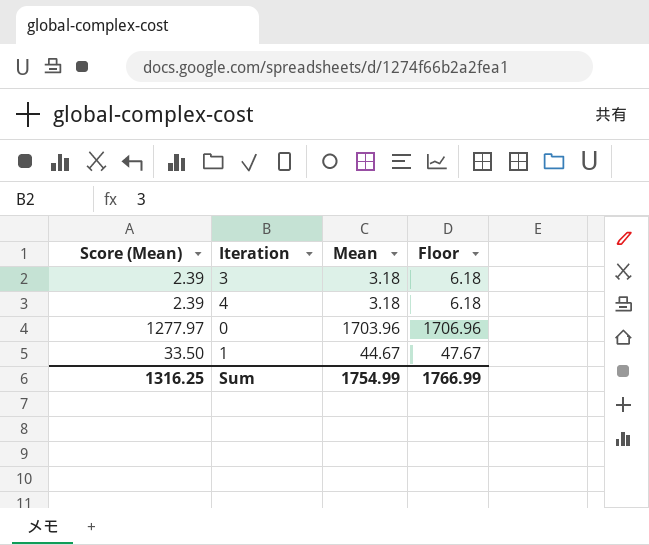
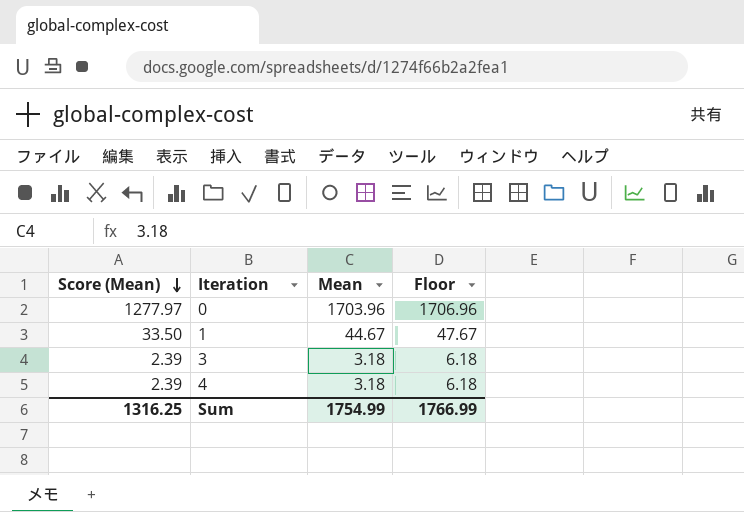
row order: none -> Score (Mean) descending

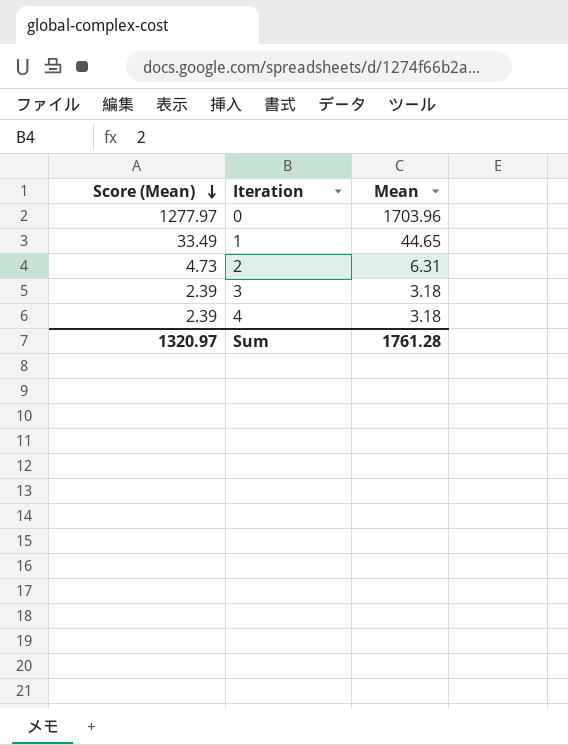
column Floor | formula: [Mean] + 3 -> none
1 | Score (Mean): 33.50 -> 33.49
1 | Mean: 44.67 -> 44.65
row 2: none -> 4.73 | 6.31
Sum | Score (Mean): 1316.25 -> 1320.97
Sum | Mean: 1754.99 -> 1761.28

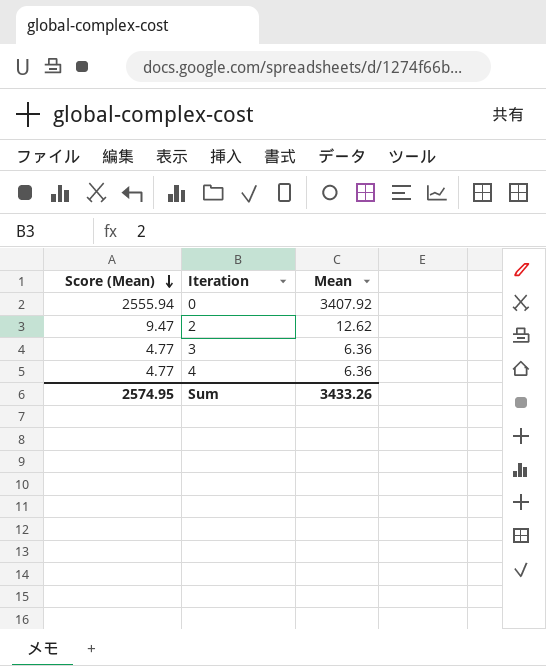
row 1: 33.49 | 44.65 -> none
0 | Score (Mean): 1277.97 -> 2555.94
0 | Mean: 1703.96 -> 3407.92
2 | Score (Mean): 4.73 -> 9.47
2 | Mean: 6.31 -> 12.62
3 | Score (Mean): 2.39 -> 4.77
3 | Mean: 3.18 -> 6.36
4 | Score (Mean): 2.39 -> 4.77
4 | Mean: 3.18 -> 6.36
Sum | Score (Mean): 1320.97 -> 2574.95
Sum | Mean: 1761.28 -> 3433.26

